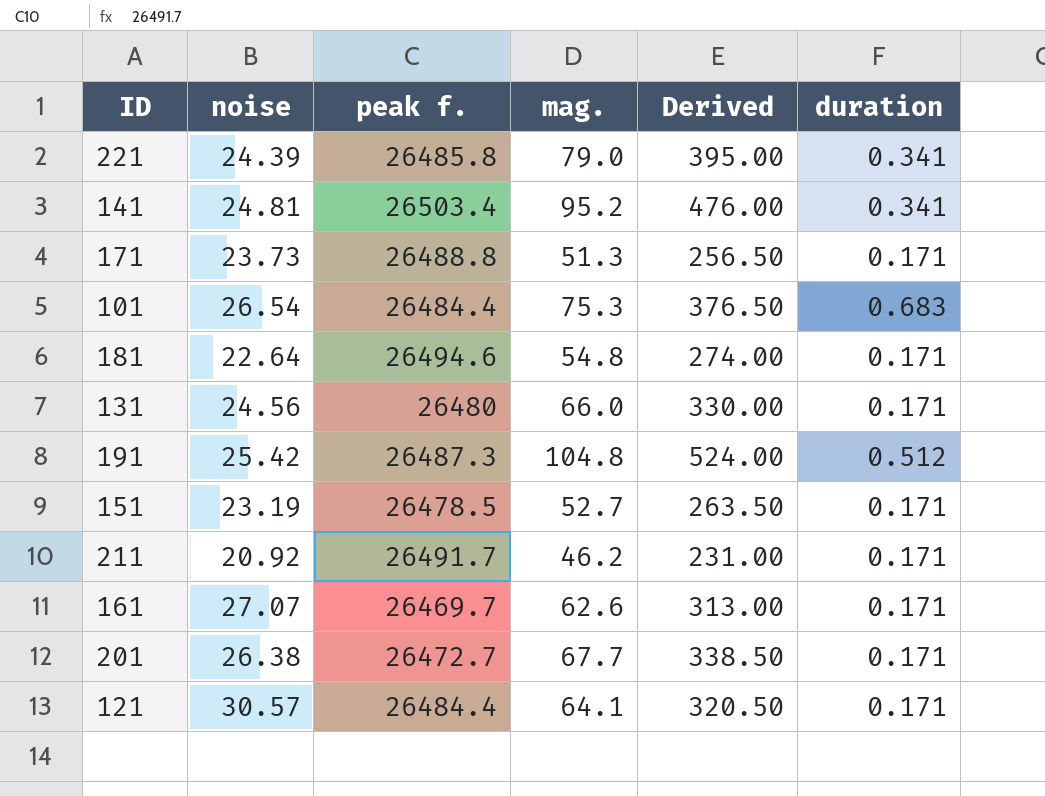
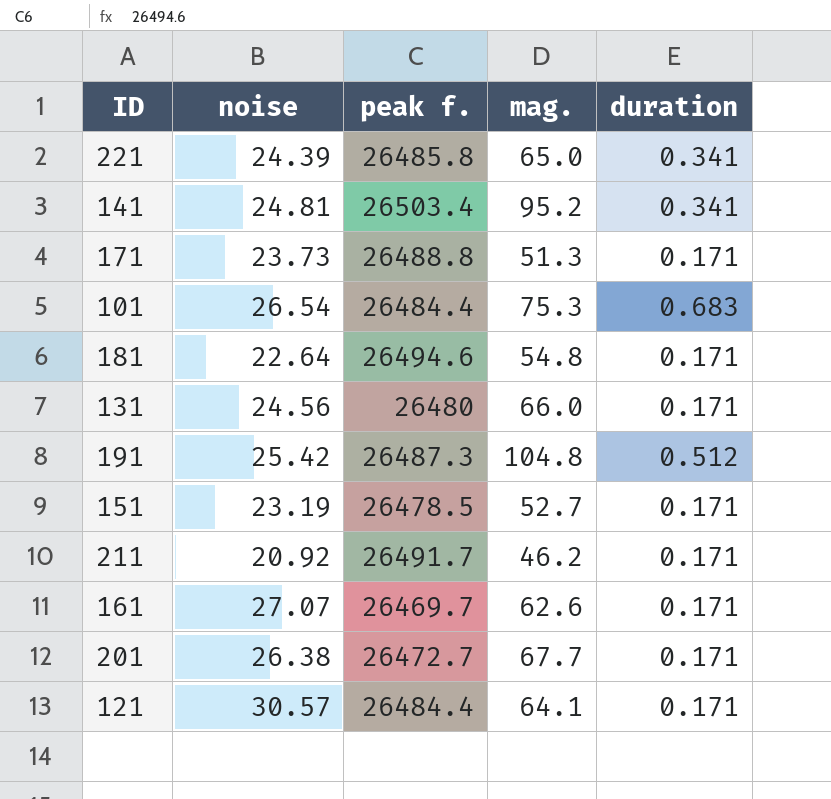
column Derived | formula: [mag.] * 5 -> none
221 | mag.: 79.0 -> 65.0

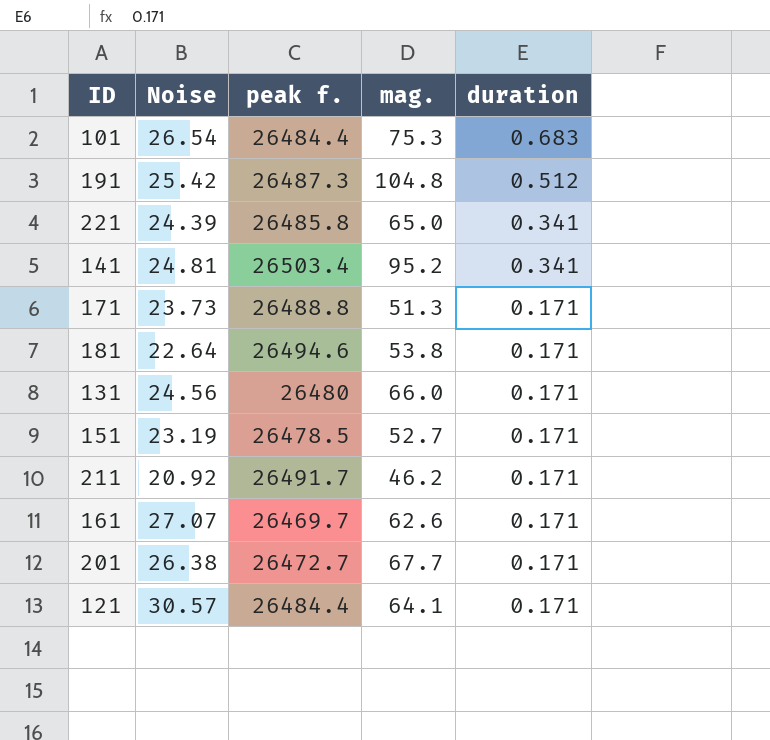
row order: none -> duration descending
column name: noise -> Noise
181 | mag.: 54.8 -> 53.8

